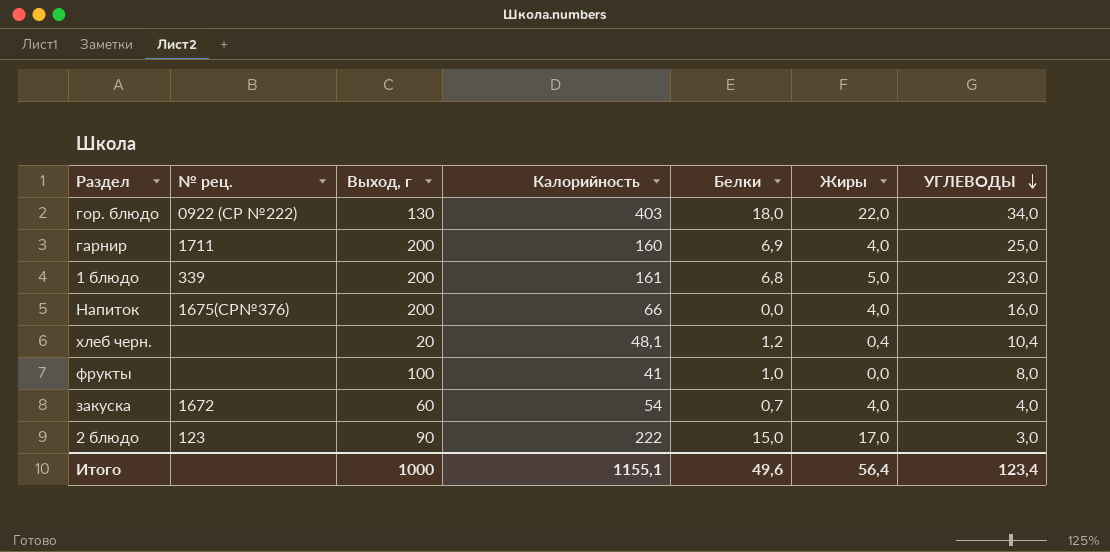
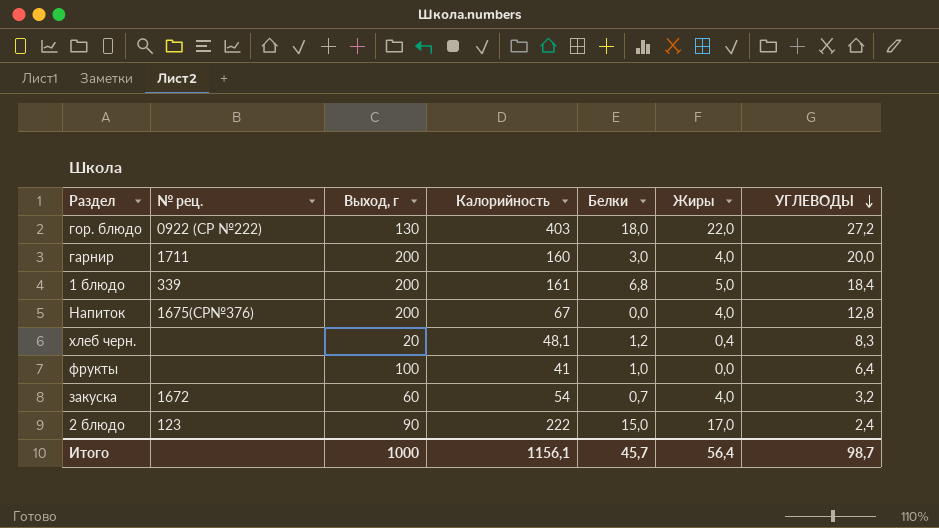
гор. блюдо | УГЛЕВОДЫ: 34,0 -> 27,2
гарнир | Белки: 6,9 -> 3,0
гарнир | УГЛЕВОДЫ: 25,0 -> 20,0
1 блюдо | УГЛЕВОДЫ: 23,0 -> 18,4
Напиток | Калорийность: 66 -> 67
Напиток | УГЛЕВОДЫ: 16,0 -> 12,8
хлеб черн. | УГЛЕВОДЫ: 10,4 -> 8,3
фрукты | УГЛЕВОДЫ: 8,0 -> 6,4
закуска | УГЛЕВОДЫ: 4,0 -> 3,2
2 блюдо | УГЛЕВОДЫ: 3,0 -> 2,4
Итого | Калорийность: 1155,1 -> 1156,1
Итого | Белки: 49,6 -> 45,7
Итого | УГЛЕВОДЫ: 123,4 -> 98,7

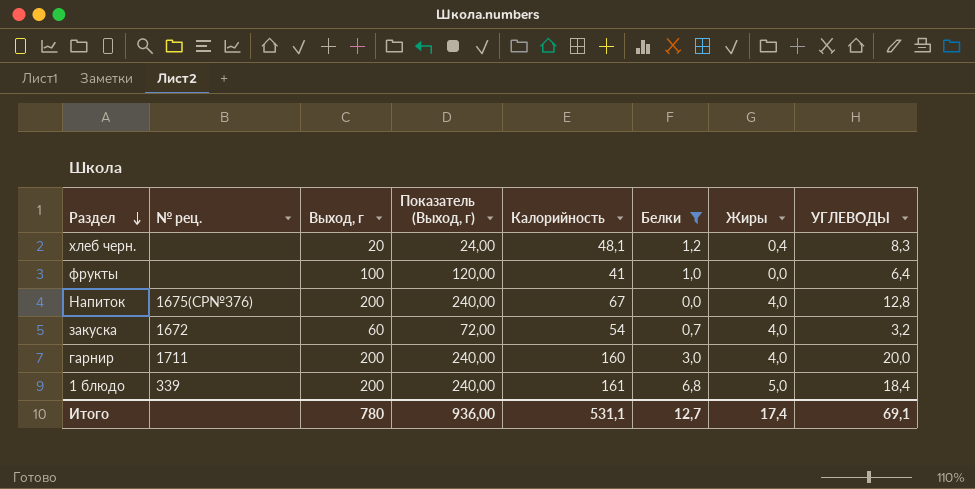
filter: none -> Белки <= 6,8
row order: УГЛЕВОДЫ descending -> Раздел descending
column Показатель (Выход, г) | formula: none -> [Выход, г] * 1,2
Итого | Выход, г: 1000 -> 780
Итого | Калорийность: 1156,1 -> 531,1
Итого | Белки: 45,7 -> 12,7
Итого | Жиры: 56,4 -> 17,4
Итого | УГЛЕВОДЫ: 98,7 -> 69,1

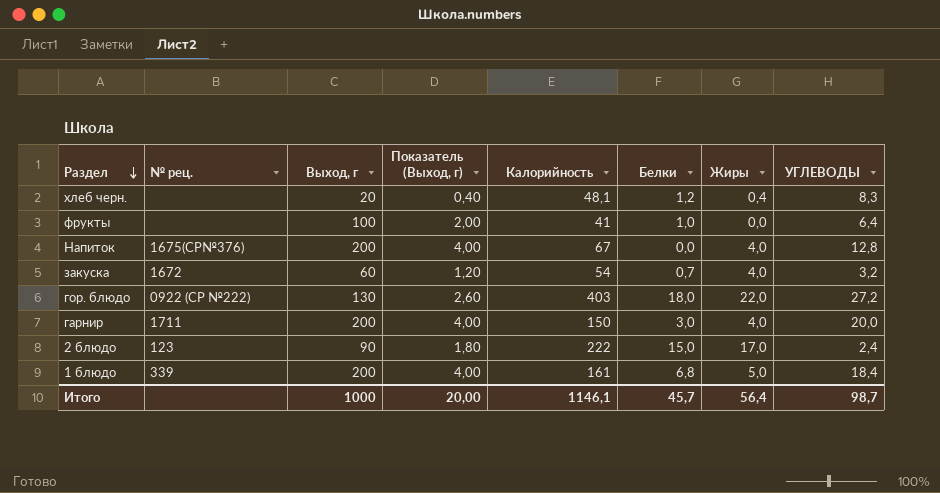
filter: Белки <= 6,8 -> none
column Показатель (Выход, г) | formula: [Выход, г] * 1,2 -> [Выход, г] * 0,02
гарнир | Калорийность: 160 -> 150
Итого | Выход, г: 780 -> 1000
Итого | Показатель (Выход, г): 936,00 -> 20,00
Итого | Калорийность: 531,1 -> 1146,1
Итого | Белки: 12,7 -> 45,7
Итого | Жиры: 17,4 -> 56,4
Итого | УГЛЕВОДЫ: 69,1 -> 98,7

